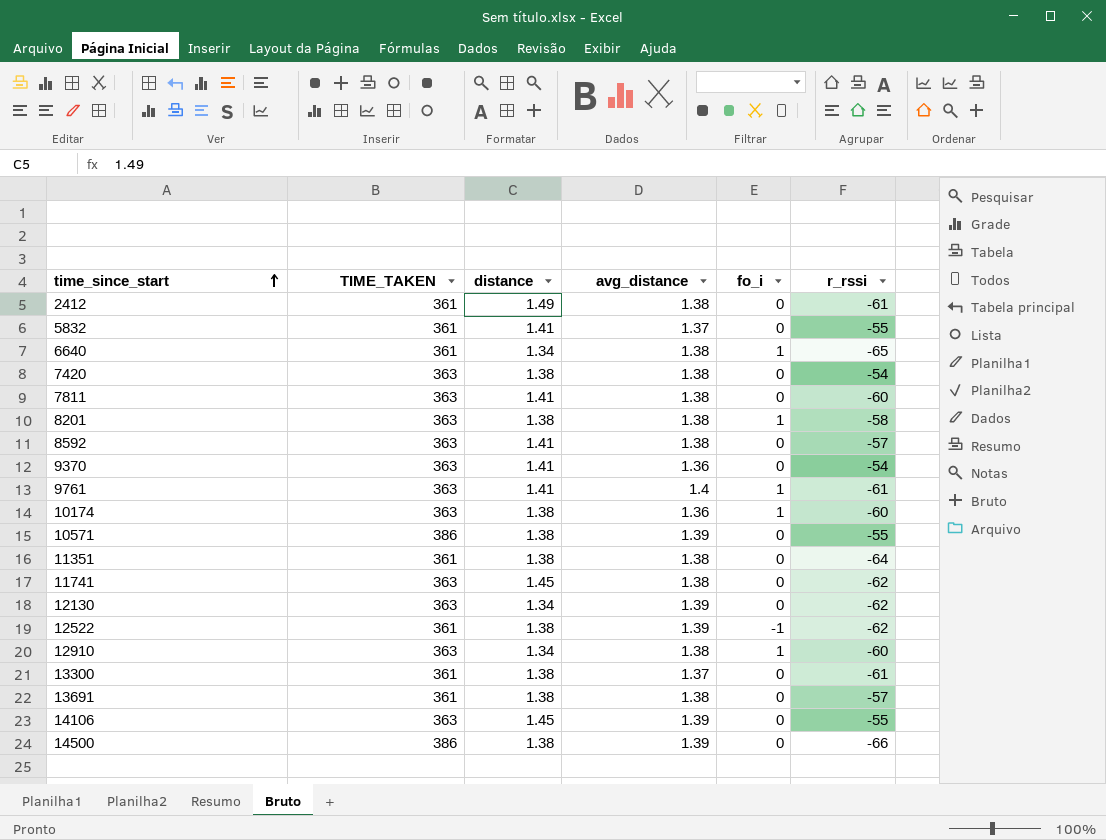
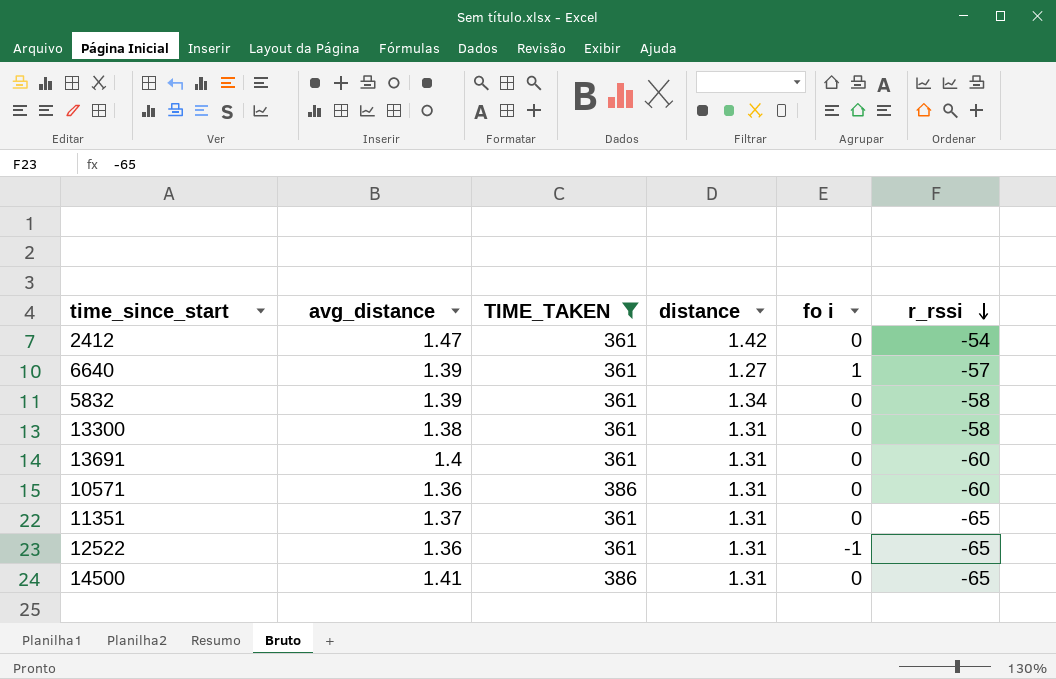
filter: none -> TIME_TAKEN != 363
row order: time_since_start ascending -> r_rssi descending
column avg_distance | position: 4 -> 2
column name: fo_i -> fo i
2412 | avg_distance: 1.38 -> 1.47
2412 | distance: 1.49 -> 1.42
2412 | r_rssi: -61 -> -54
6640 | avg_distance: 1.38 -> 1.39
6640 | distance: 1.34 -> 1.27
6640 | r_rssi: -65 -> -57
5832 | avg_distance: 1.37 -> 1.39
5832 | distance: 1.41 -> 1.34
5832 | r_rssi: -55 -> -58
13300 | avg_distance: 1.37 -> 1.38
13300 | distance: 1.38 -> 1.31
13300 | r_rssi: -61 -> -58
13691 | avg_distance: 1.38 -> 1.4
13691 | distance: 1.38 -> 1.31
13691 | r_rssi: -57 -> -60
10571 | avg_distance: 1.39 -> 1.36
10571 | distance: 1.38 -> 1.31
10571 | r_rssi: -55 -> -60
11351 | avg_distance: 1.38 -> 1.37
11351 | distance: 1.38 -> 1.31
11351 | r_rssi: -64 -> -65
12522 | avg_distance: 1.39 -> 1.36
12522 | distance: 1.38 -> 1.31
12522 | r_rssi: -62 -> -65
14500 | avg_distance: 1.39 -> 1.41
14500 | distance: 1.38 -> 1.31
14500 | r_rssi: -66 -> -65

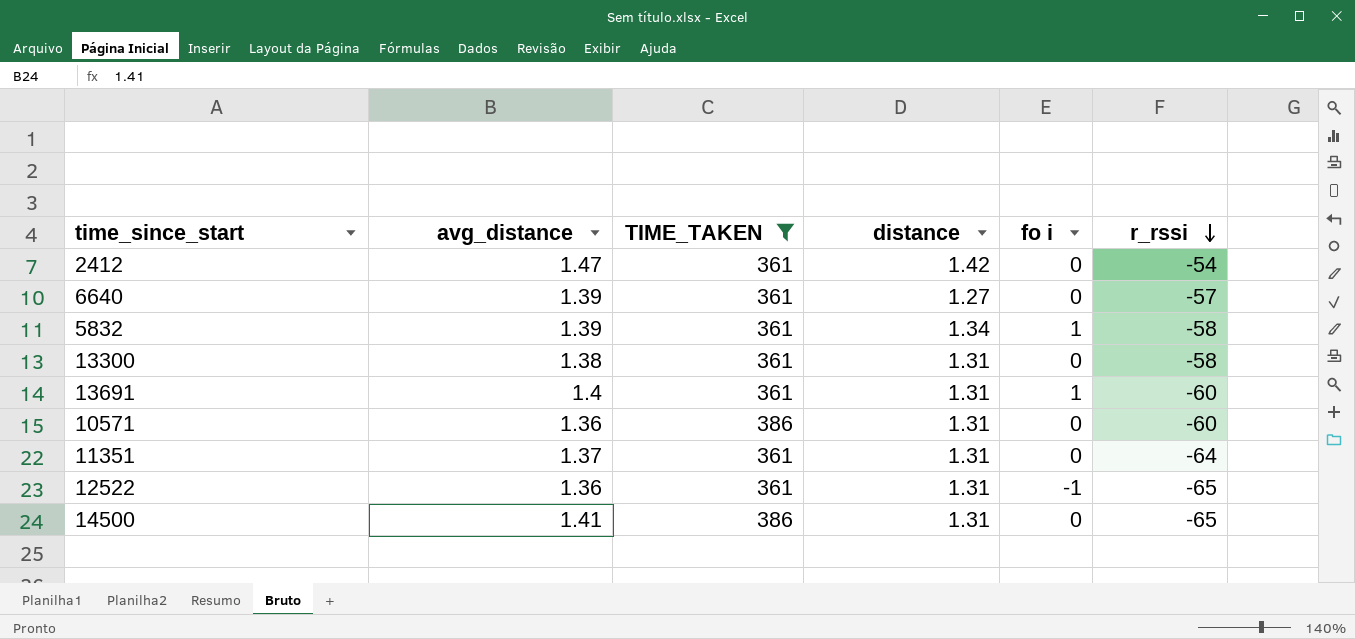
6640 | fo i: 1 -> 0
5832 | fo i: 0 -> 1
13691 | fo i: 0 -> 1
11351 | r_rssi: -65 -> -64

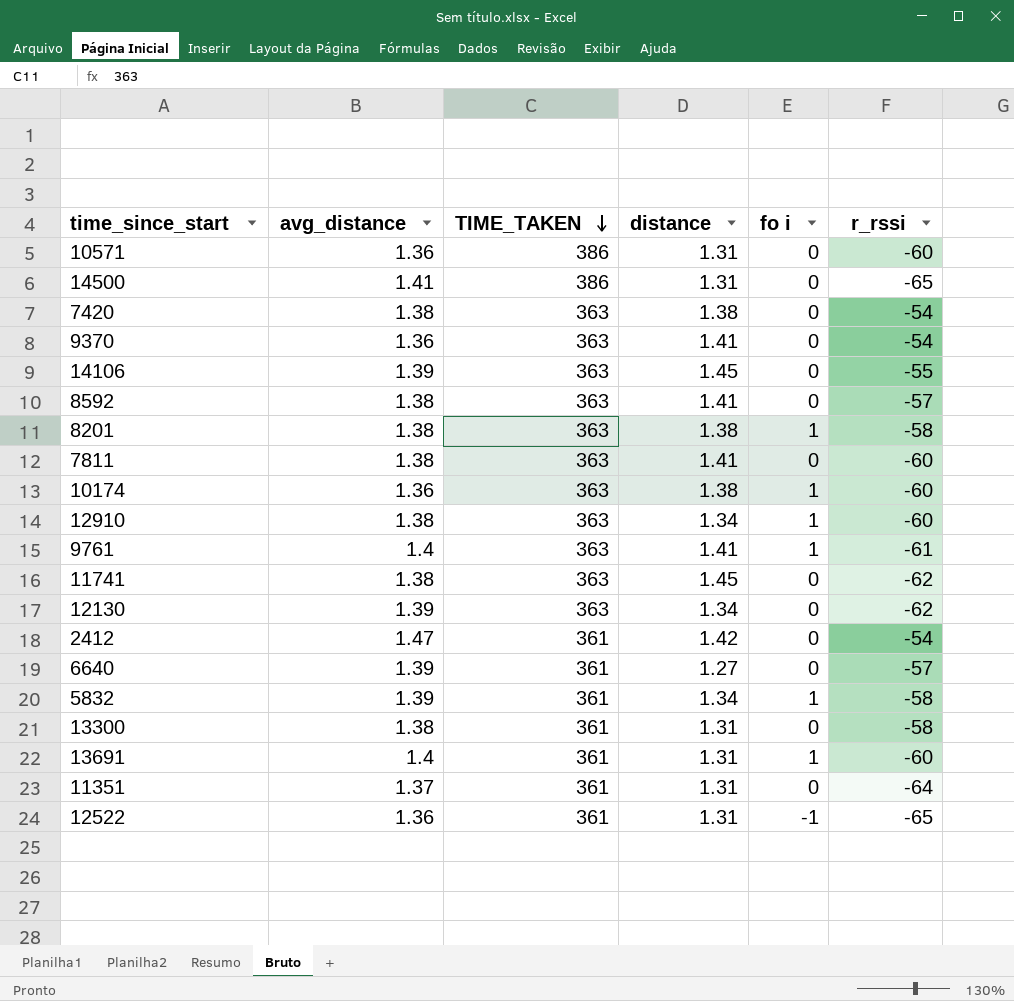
filter: TIME_TAKEN != 363 -> none
row order: r_rssi descending -> TIME_TAKEN descending

